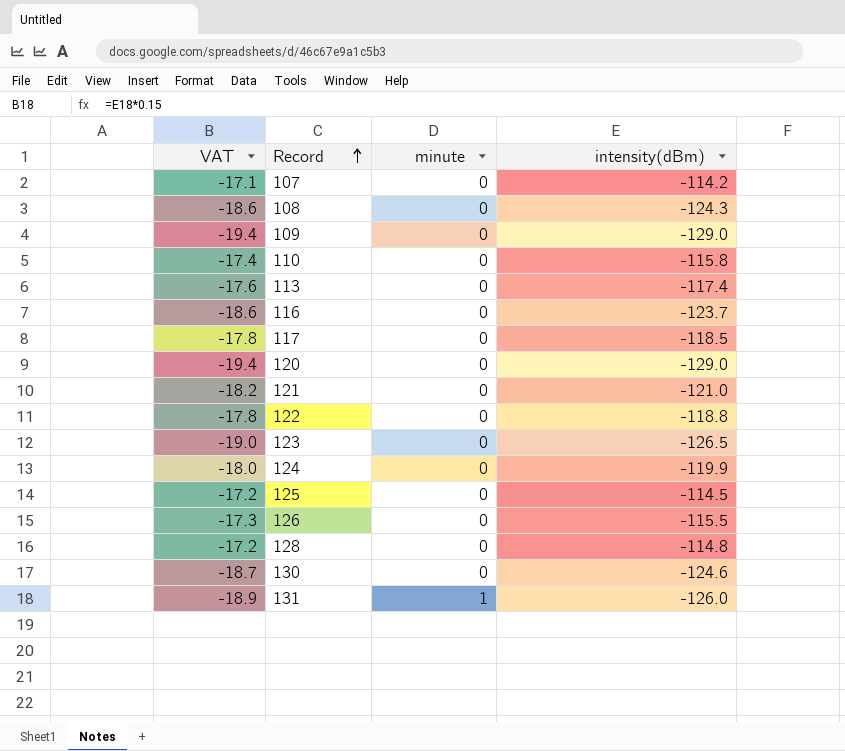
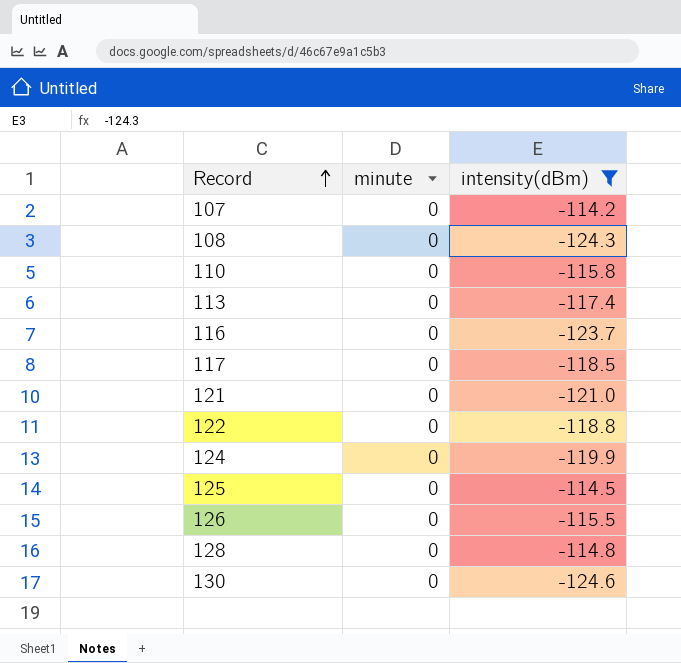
filter: none -> intensity(dBm) >= -124.6
column VAT | formula: [intensity(dBm)] * 0.15 -> none

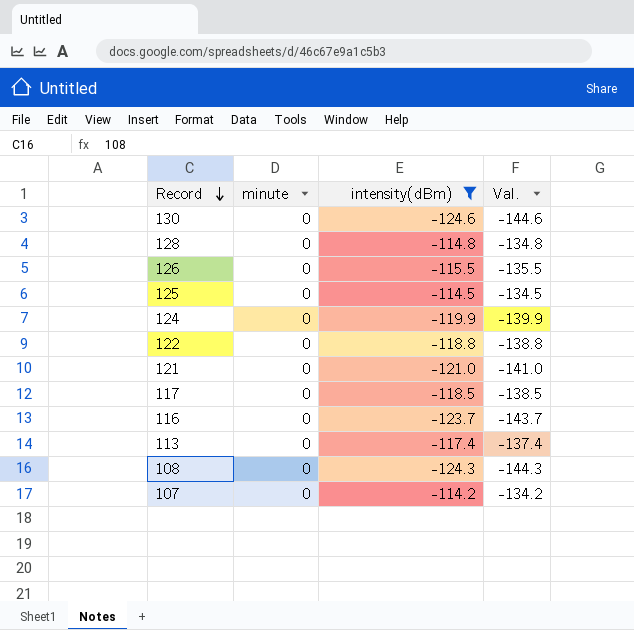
row order: Record ascending -> Record descending
column Val. | formula: none -> [intensity(dBm)] - 20
row 110: 0 | -115.8 -> none

